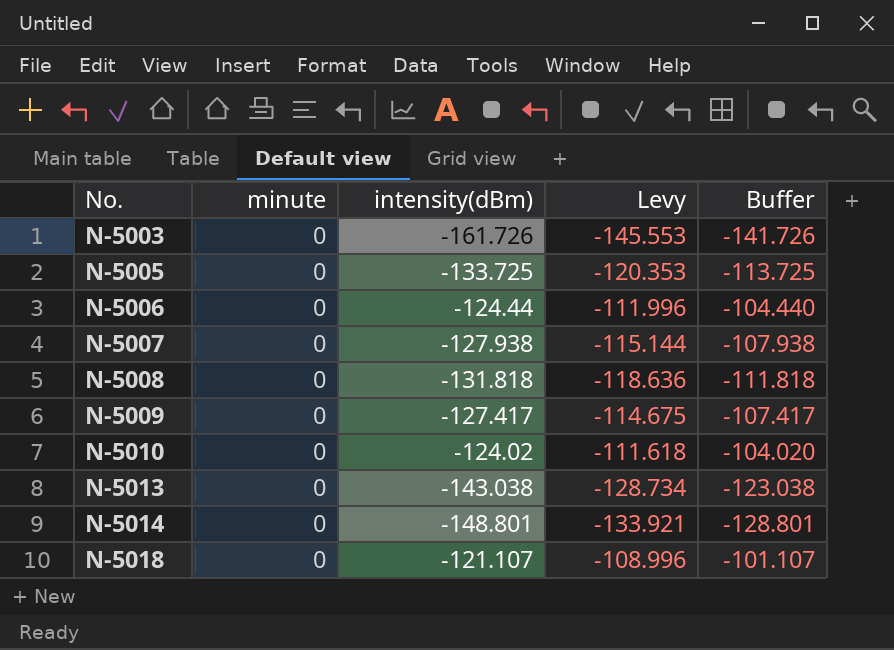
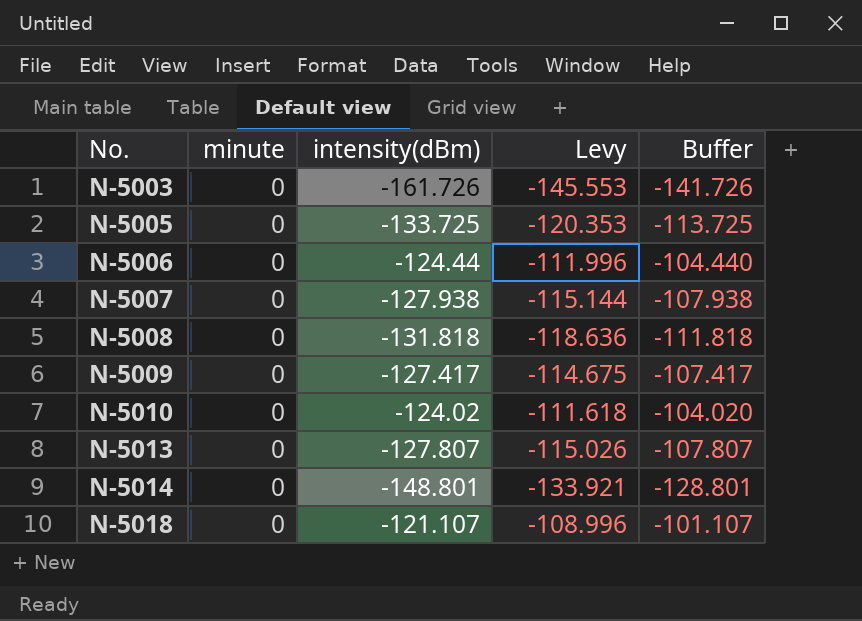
N-5013 | intensity(dBm): -143.038 -> -127.807
N-5013 | Levy: -128.734 -> -115.026
N-5013 | Buffer: -123.038 -> -107.807

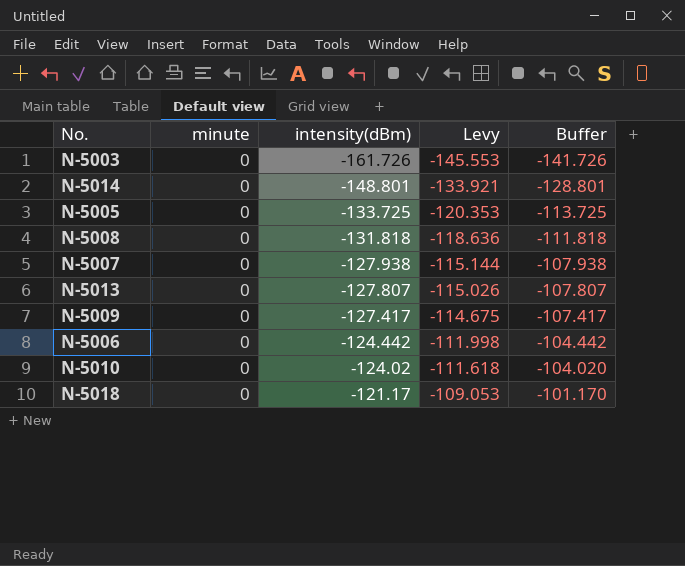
row order: No. ascending -> intensity(dBm) ascending
N-5006 | intensity(dBm): -124.44 -> -124.442
N-5006 | Levy: -111.996 -> -111.998
N-5006 | Buffer: -104.440 -> -104.442
N-5018 | intensity(dBm): -121.107 -> -121.17
N-5018 | Levy: -108.996 -> -109.053
N-5018 | Buffer: -101.107 -> -101.170

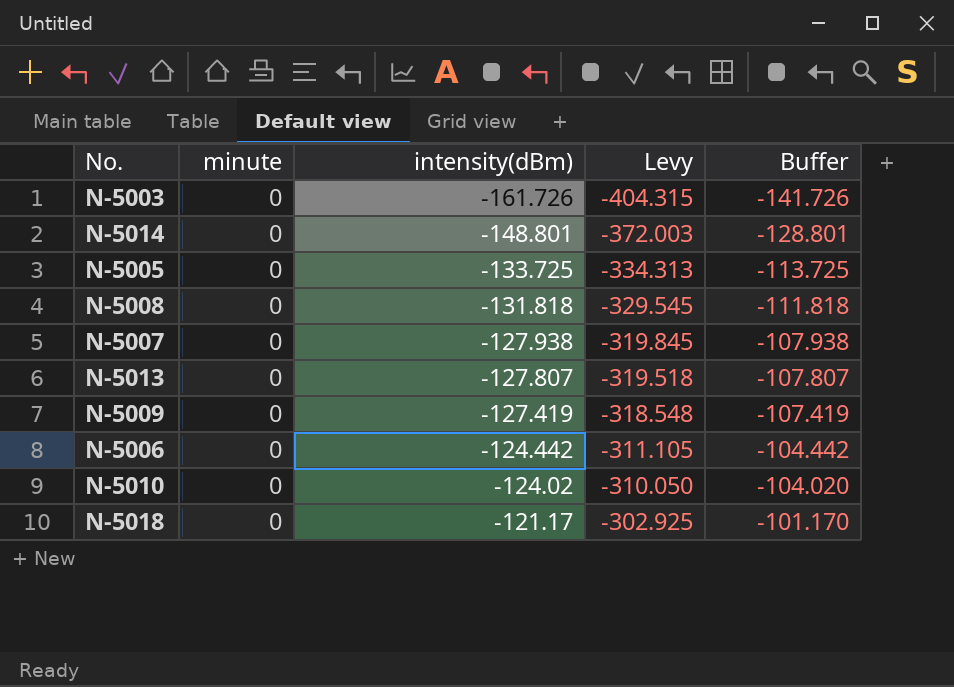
column Levy | formula: [intensity(dBm)] * 0.9 -> [intensity(dBm)] * 2.5
N-5009 | intensity(dBm): -127.417 -> -127.419
N-5009 | Buffer: -107.417 -> -107.419

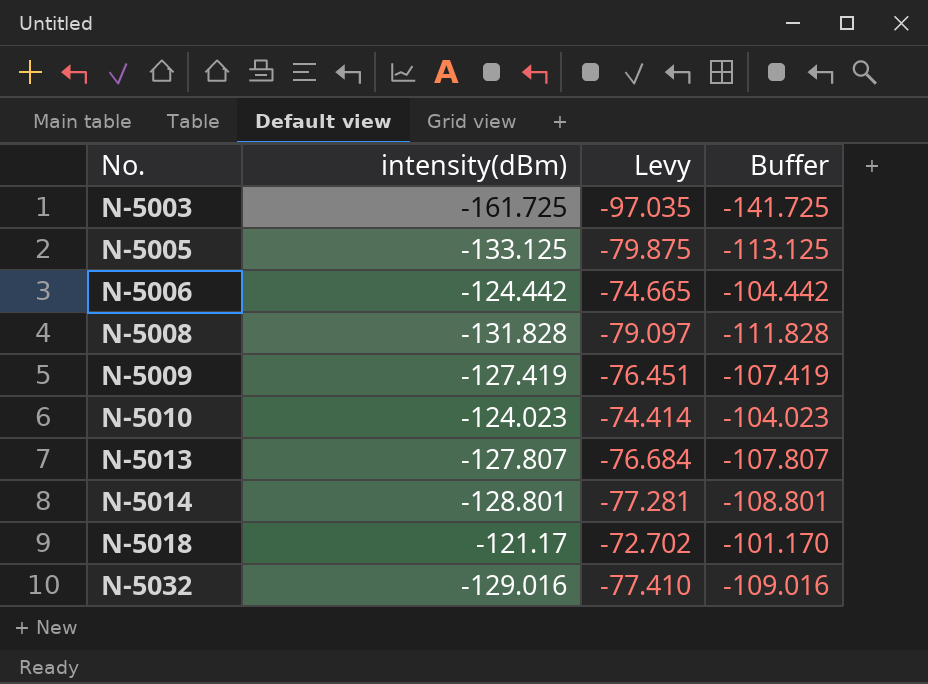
row order: intensity(dBm) ascending -> No. ascending
column minute | position: 2 -> none
column Levy | formula: [intensity(dBm)] * 2.5 -> [intensity(dBm)] * 0.6
row N-5007: 0 | -127.938 | -319.845 | -107.938 -> none
N-5003 | intensity(dBm): -161.726 -> -161.725
N-5003 | Buffer: -141.726 -> -141.725
N-5005 | intensity(dBm): -133.725 -> -133.125
N-5005 | Buffer: -113.725 -> -113.125
N-5008 | intensity(dBm): -131.818 -> -131.828
N-5008 | Buffer: -111.818 -> -111.828
N-5010 | intensity(dBm): -124.02 -> -124.023
N-5010 | Buffer: -104.020 -> -104.023
N-5014 | intensity(dBm): -148.801 -> -128.801
N-5014 | Buffer: -128.801 -> -108.801
row N-5032: none -> -129.016 | -77.410 | -109.016

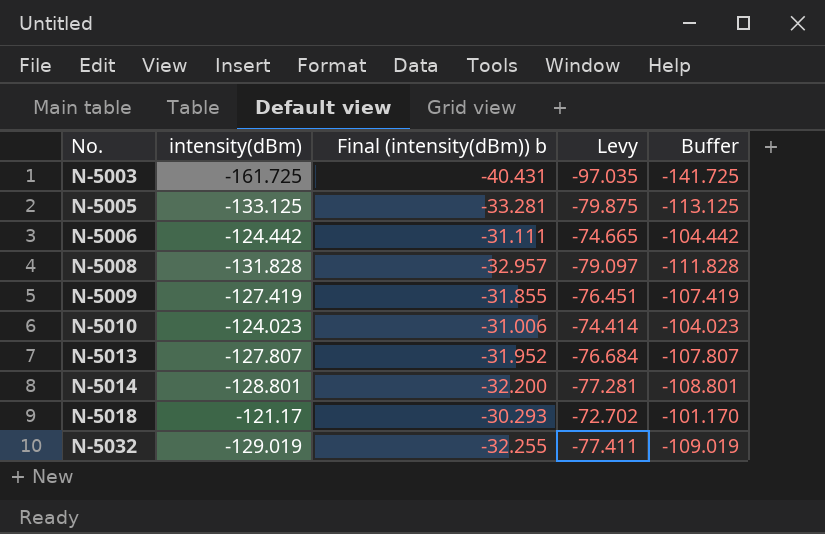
column Final (intensity(dBm)) b | formula: none -> [intensity(dBm)] * 0.25
N-5032 | intensity(dBm): -129.016 -> -129.019
N-5032 | Levy: -77.410 -> -77.411
N-5032 | Buffer: -109.016 -> -109.019

